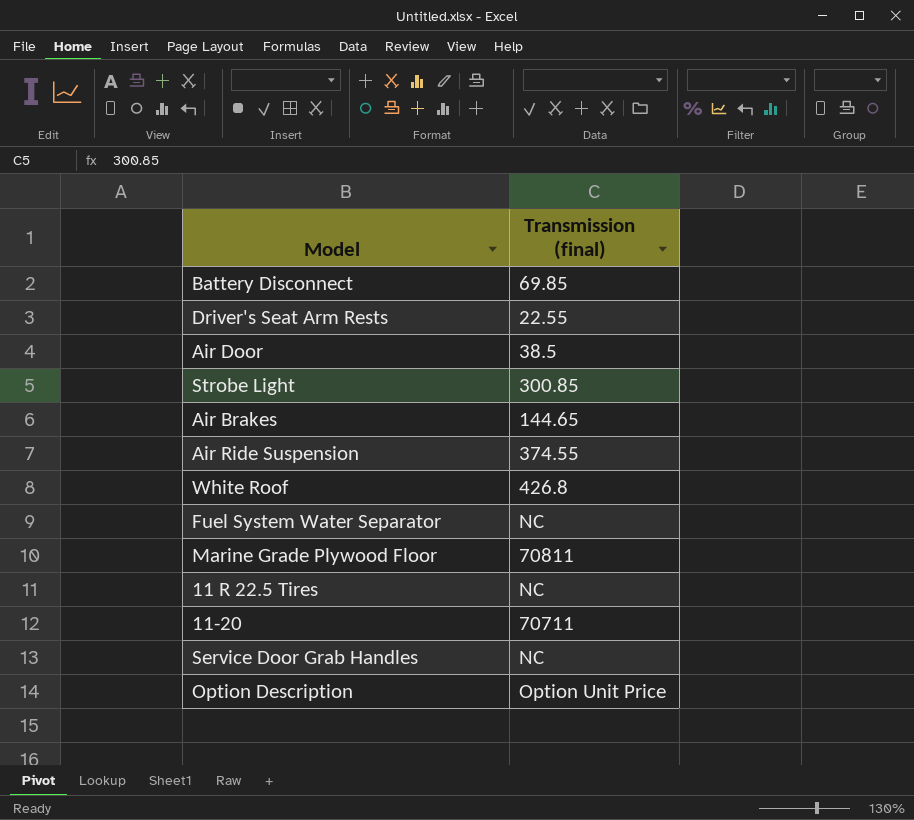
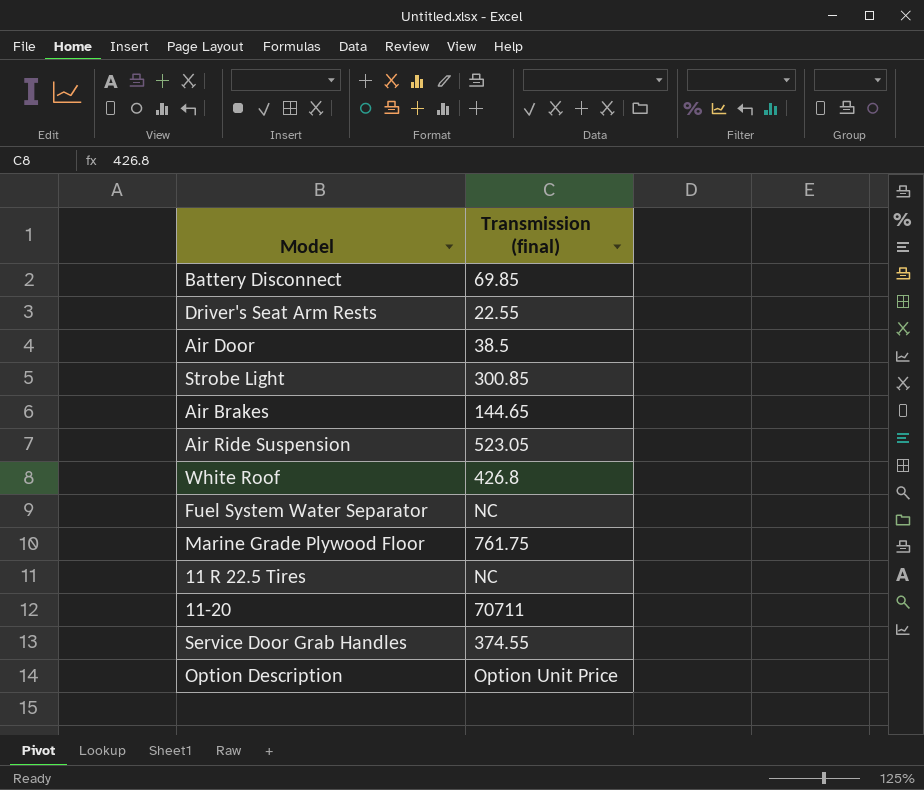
Air Ride Suspension | Transmission (final): 374.55 -> 523.05
Marine Grade Plywood Floor | Transmission (final): 70811 -> 761.75
Service Door Grab Handles | Transmission (final): NC -> 374.55

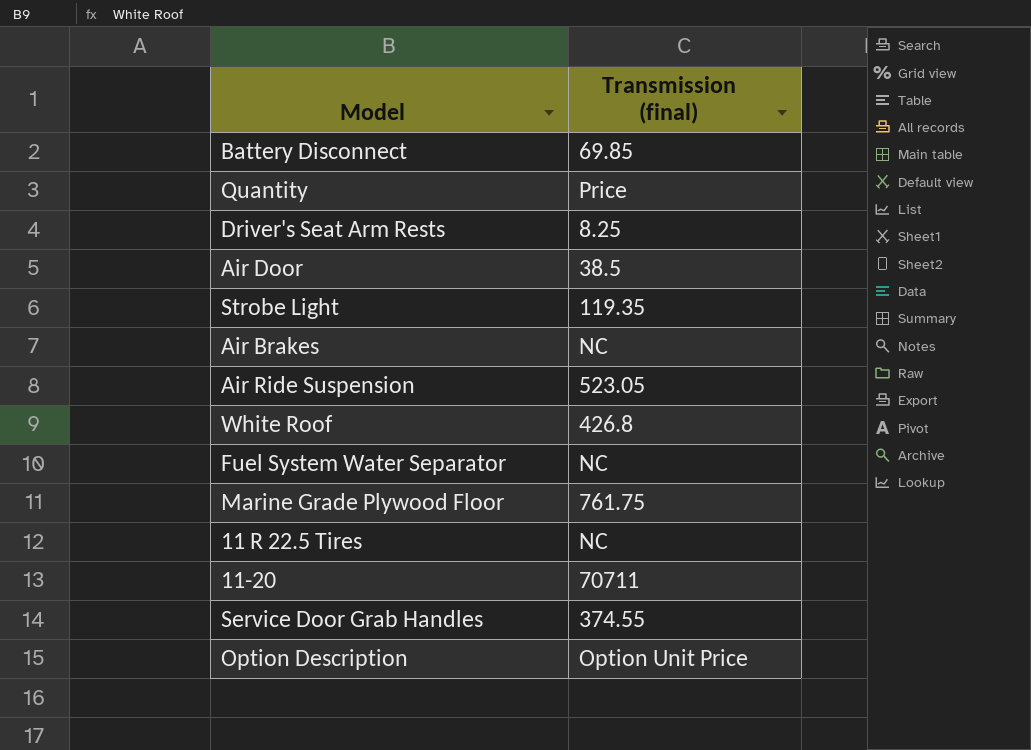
row Quantity: none -> Price
Driver's Seat Arm Rests | Transmission (final): 22.55 -> 8.25
Strobe Light | Transmission (final): 300.85 -> 119.35
Air Brakes | Transmission (final): 144.65 -> NC

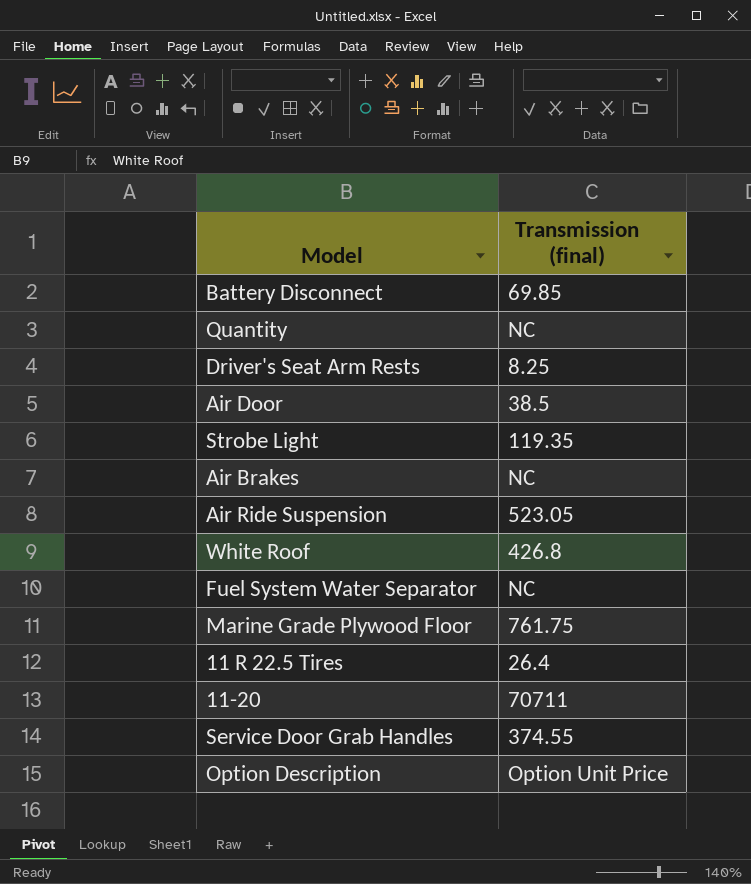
Quantity | Transmission (final): Price -> NC
11 R 22.5 Tires | Transmission (final): NC -> 26.4

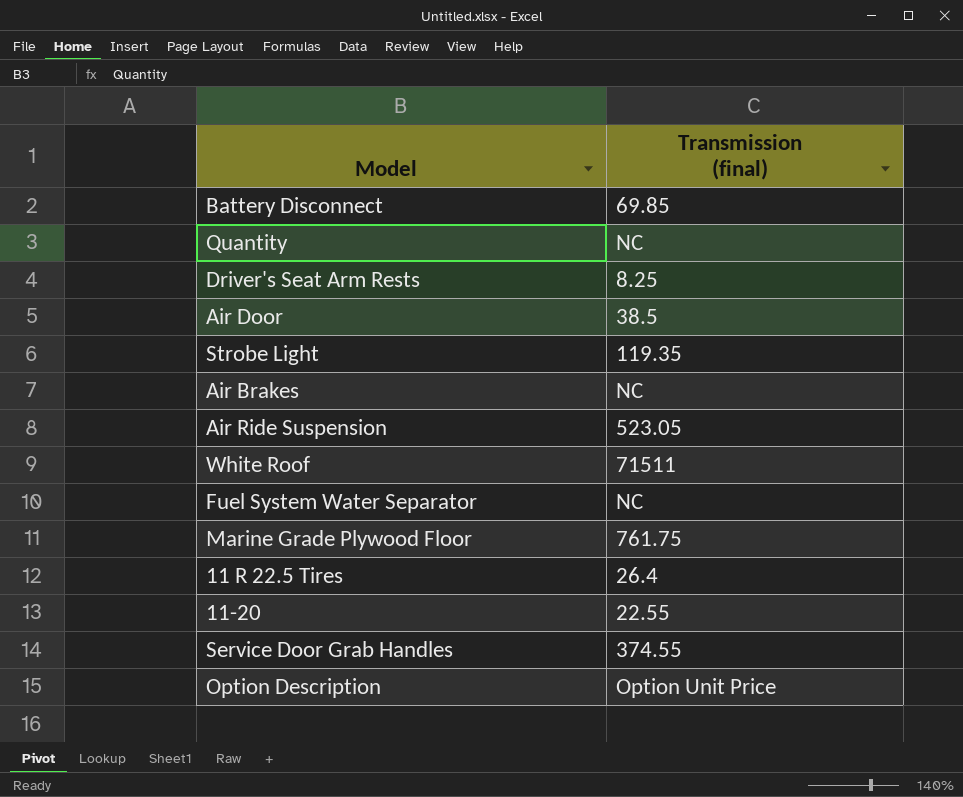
White Roof | Transmission (final): 426.8 -> 71511
11-20 | Transmission (final): 70711 -> 22.55

